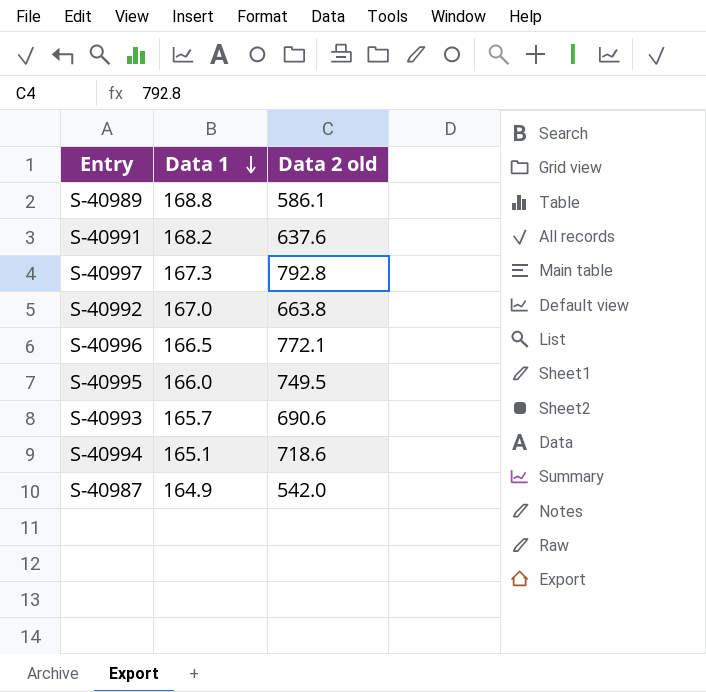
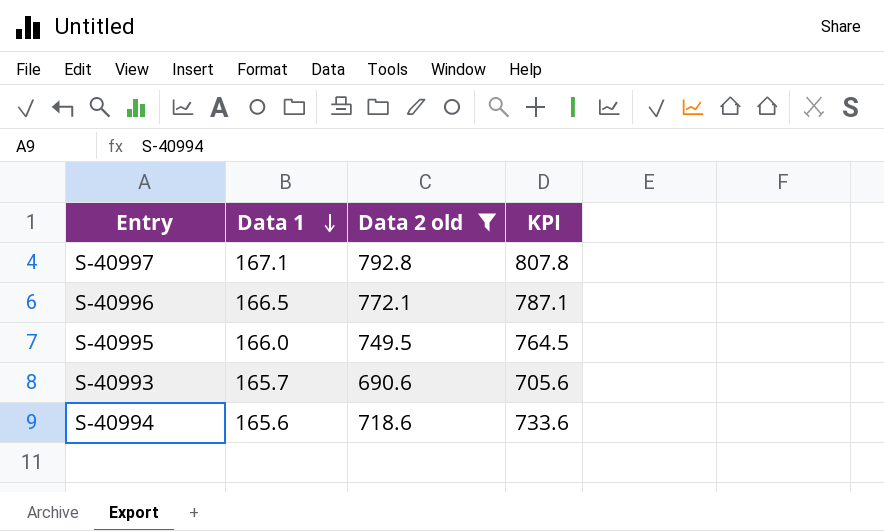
filter: none -> Data 2 old >= 690.6
column KPI | formula: none -> [Data 2 old] + 15
S-40997 | Data 1: 167.3 -> 167.1
S-40994 | Data 1: 165.1 -> 165.6

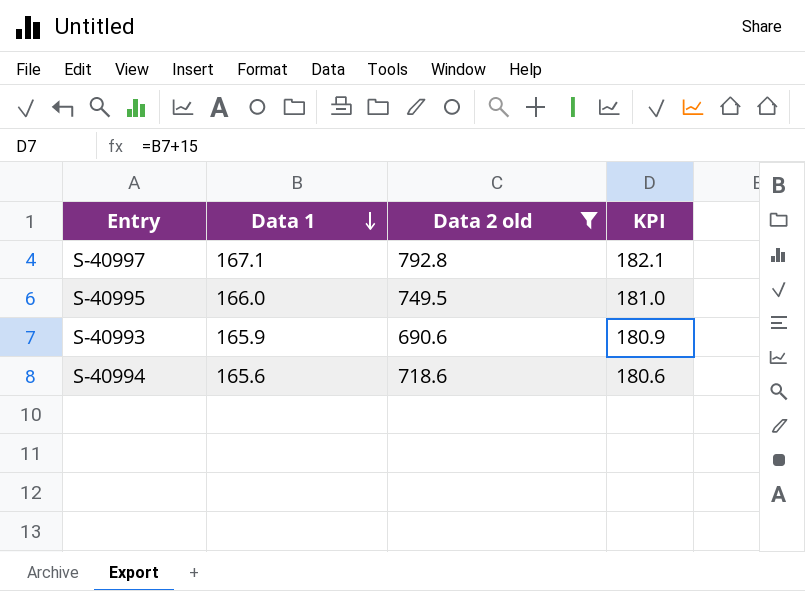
column KPI | formula: [Data 2 old] + 15 -> [Data 1] + 15
row S-40996: 166.5 | 772.1 | 787.1 -> none
S-40993 | Data 1: 165.7 -> 165.9

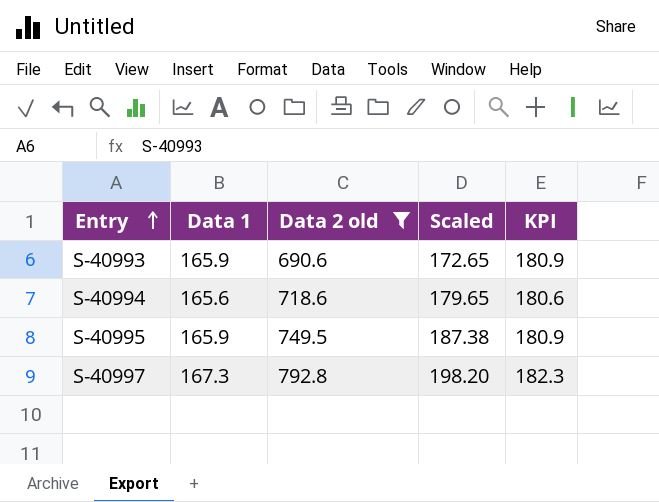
row order: Data 1 descending -> Entry ascending
column Scaled | formula: none -> [Data 2 old] * 0.25
S-40995 | Data 1: 166.0 -> 165.9
S-40995 | KPI: 181.0 -> 180.9
S-40997 | Data 1: 167.1 -> 167.3
S-40997 | KPI: 182.1 -> 182.3

